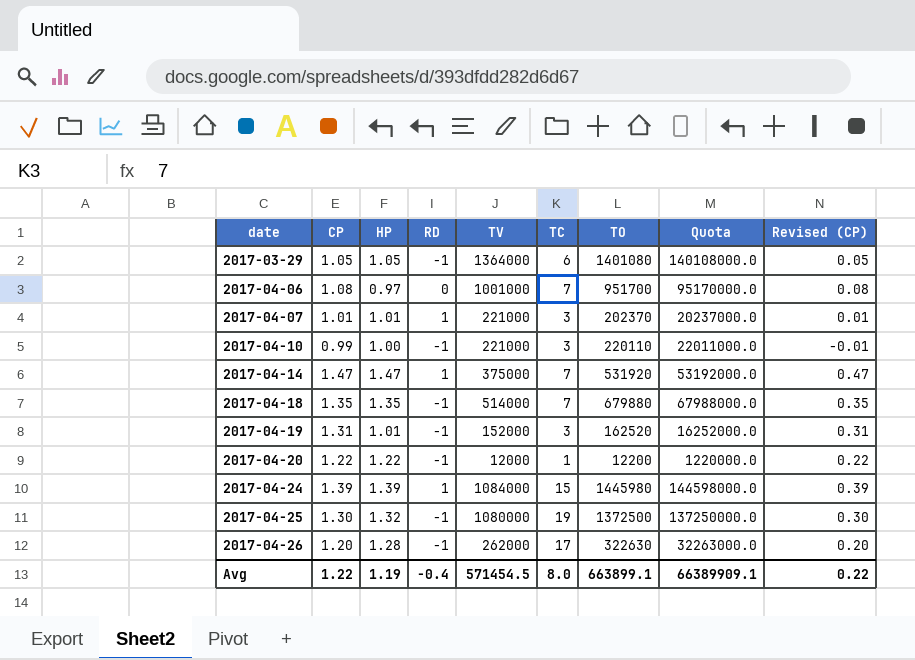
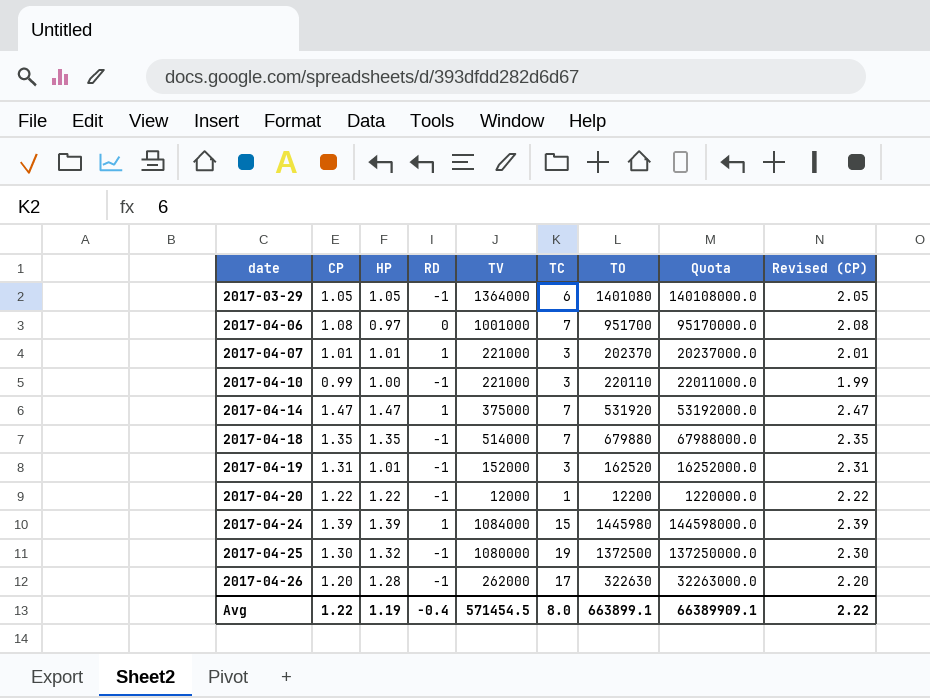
column Revised (CP) | formula: [CP] - 1 -> [CP] + 1
Avg | Revised (CP): 0.22 -> 2.22

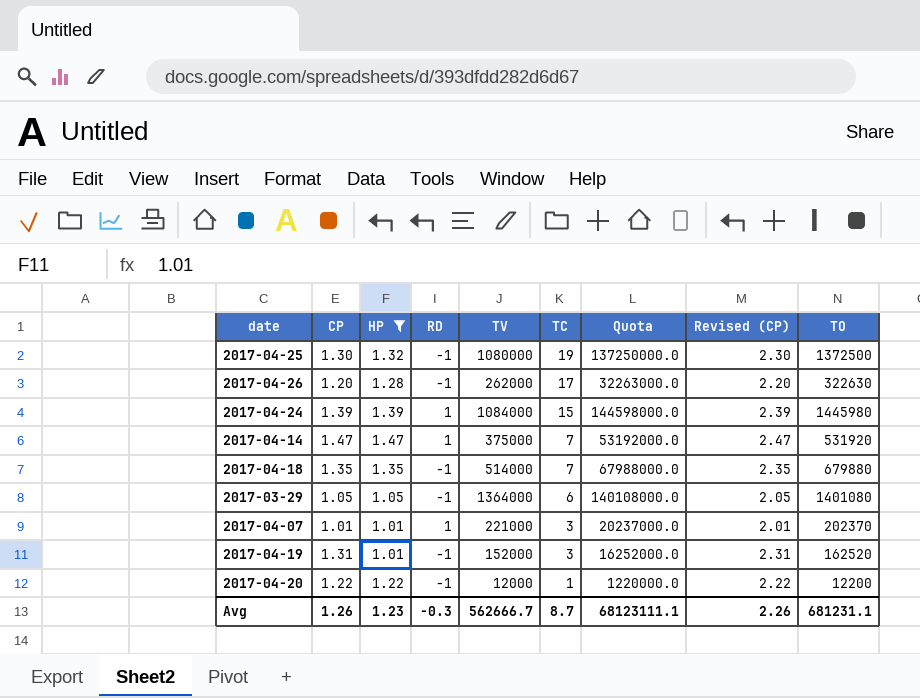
filter: none -> HP >= 1.01
row order: date ascending -> TC descending
column TO | position: 7 -> 9
Avg | CP: 1.22 -> 1.26
Avg | HP: 1.19 -> 1.23
Avg | RD: -0.4 -> -0.3
Avg | TV: 571454.5 -> 562666.7
Avg | TC: 8.0 -> 8.7
Avg | Quota: 66389909.1 -> 68123111.1
Avg | Revised (CP): 2.22 -> 2.26
Avg | TO: 663899.1 -> 681231.1

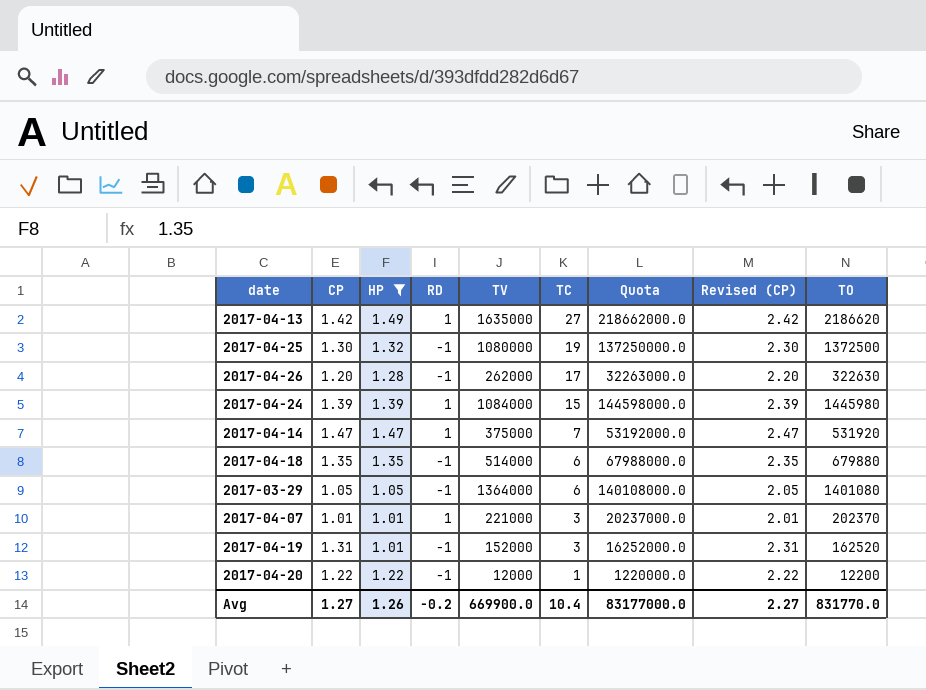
row 2017-04-13: none -> 1.42 | 1.49 | 1 | 1635000 | 27 | 218662000.0 | 2.42 | 2186620
2017-04-18 | TC: 7 -> 6
Avg | CP: 1.26 -> 1.27
Avg | HP: 1.23 -> 1.26
Avg | RD: -0.3 -> -0.2
Avg | TV: 562666.7 -> 669900.0
Avg | TC: 8.7 -> 10.4
Avg | Quota: 68123111.1 -> 83177000.0
Avg | Revised (CP): 2.26 -> 2.27
Avg | TO: 681231.1 -> 831770.0

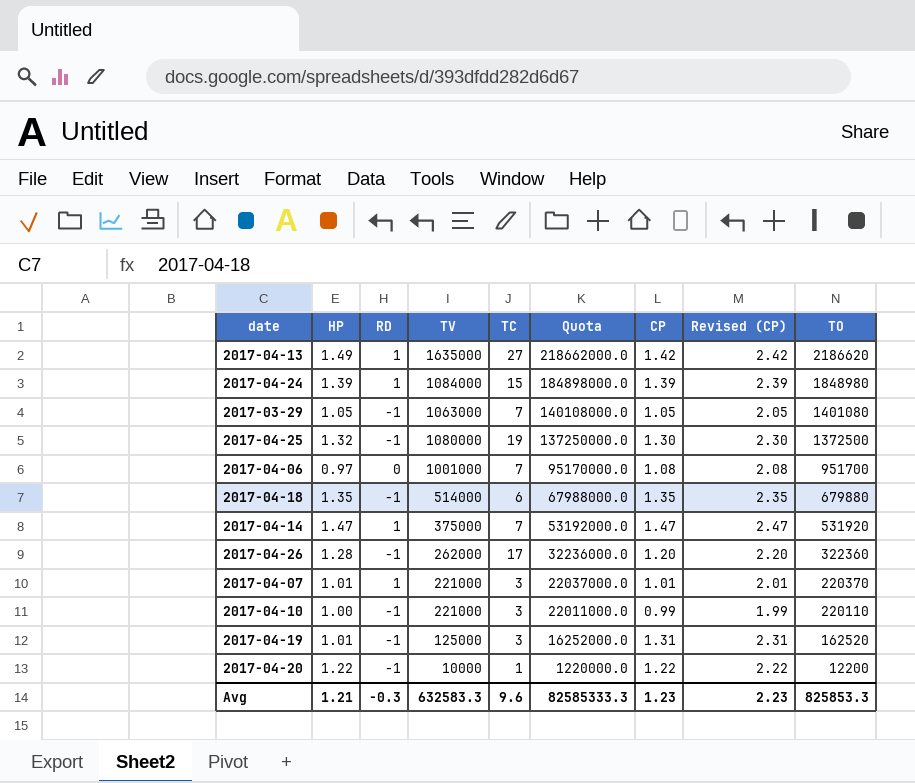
filter: HP >= 1.01 -> none
row order: TC descending -> Quota descending
column CP | position: 2 -> 7
2017-04-24 | Quota: 144598000.0 -> 184898000.0
2017-04-24 | TO: 1445980 -> 1848980
2017-03-29 | TV: 1364000 -> 1063000
2017-03-29 | TC: 6 -> 7
2017-04-26 | Quota: 32263000.0 -> 32236000.0
2017-04-26 | TO: 322630 -> 322360
2017-04-07 | Quota: 20237000.0 -> 22037000.0
2017-04-07 | TO: 202370 -> 220370
2017-04-19 | TV: 152000 -> 125000
2017-04-20 | TV: 12000 -> 10000
Avg | HP: 1.26 -> 1.21
Avg | RD: -0.2 -> -0.3
Avg | TV: 669900.0 -> 632583.3
Avg | TC: 10.4 -> 9.6
Avg | Quota: 83177000.0 -> 82585333.3
Avg | CP: 1.27 -> 1.23
Avg | Revised (CP): 2.27 -> 2.23
Avg | TO: 831770.0 -> 825853.3

